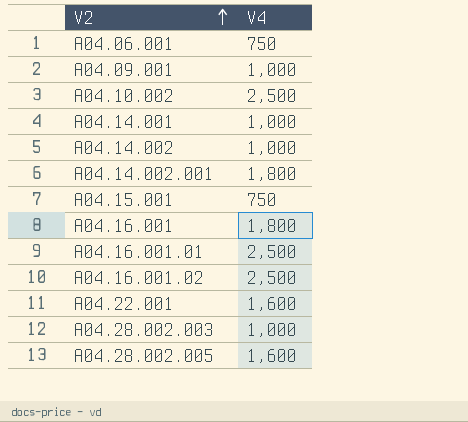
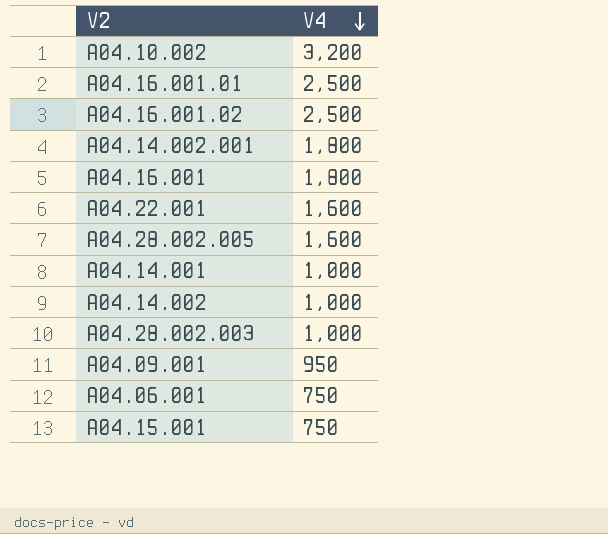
row order: V2 ascending -> V4 descending
A04.10.002 | V4: 2,500 -> 3,200
A04.09.001 | V4: 1,000 -> 950

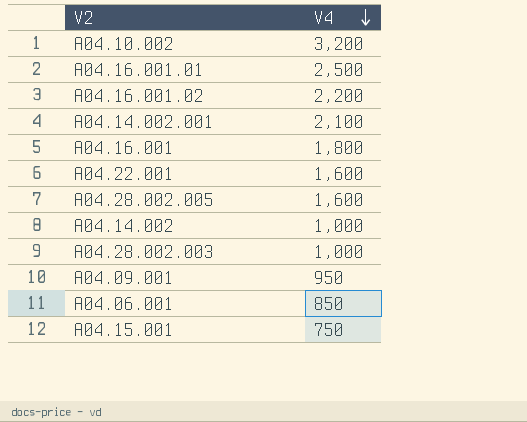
row A04.14.001: 1,000 -> none
A04.16.001.02 | V4: 2,500 -> 2,200
A04.14.002.001 | V4: 1,800 -> 2,100
A04.06.001 | V4: 750 -> 850

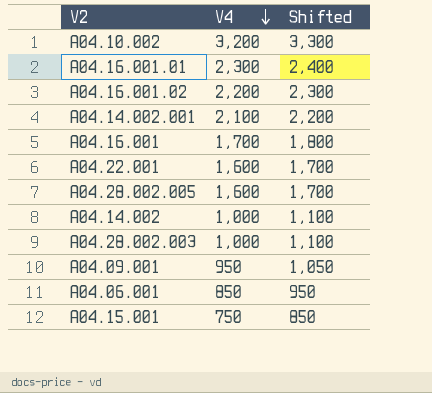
column Shifted | formula: none -> [V4] + 100
A04.16.001.01 | V4: 2,500 -> 2,300
A04.16.001 | V4: 1,800 -> 1,700

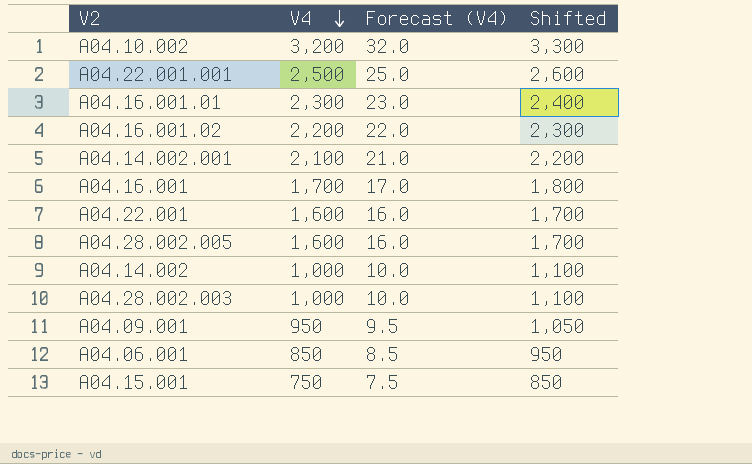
column Forecast (V4) | formula: none -> [V4] * 0.01
row A04.22.001.001: none -> 2,500 | 25.0 | 2,600

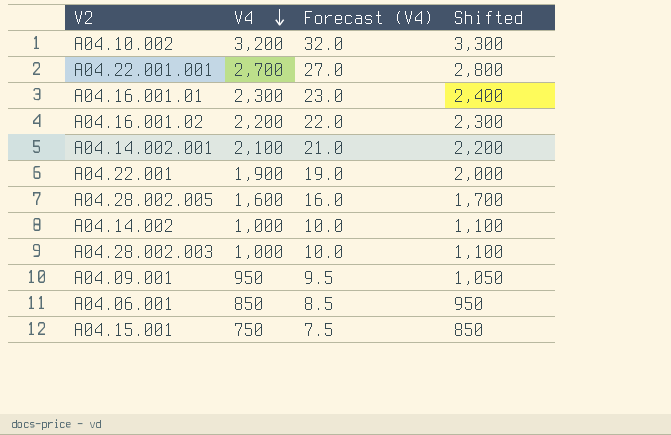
row A04.16.001: 1,700 | 17.0 | 1,800 -> none
A04.22.001.001 | V4: 2,500 -> 2,700
A04.22.001.001 | Forecast (V4): 25.0 -> 27.0
A04.22.001.001 | Shifted: 2,600 -> 2,800
A04.22.001 | V4: 1,600 -> 1,900
A04.22.001 | Forecast (V4): 16.0 -> 19.0
A04.22.001 | Shifted: 1,700 -> 2,000

